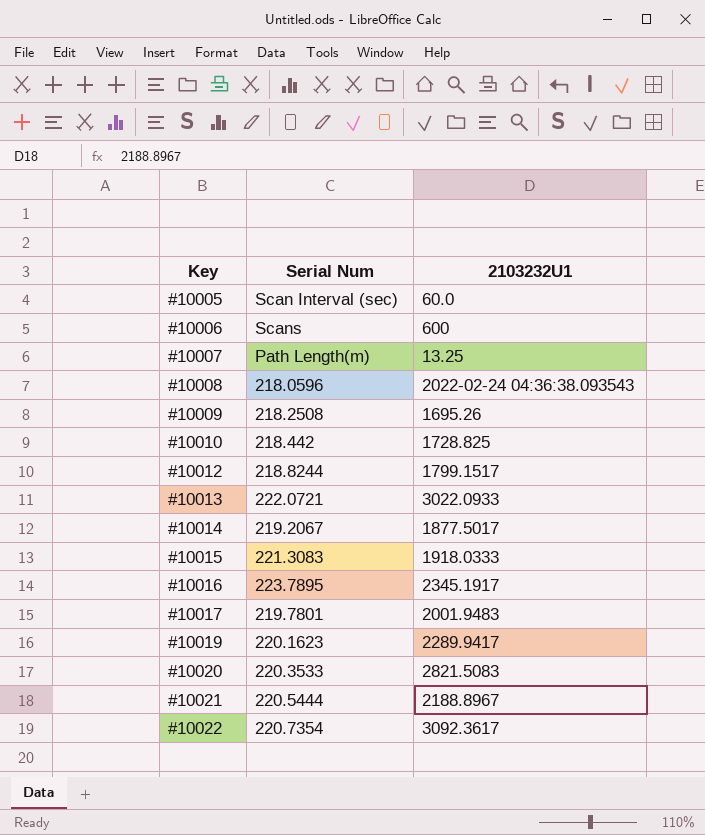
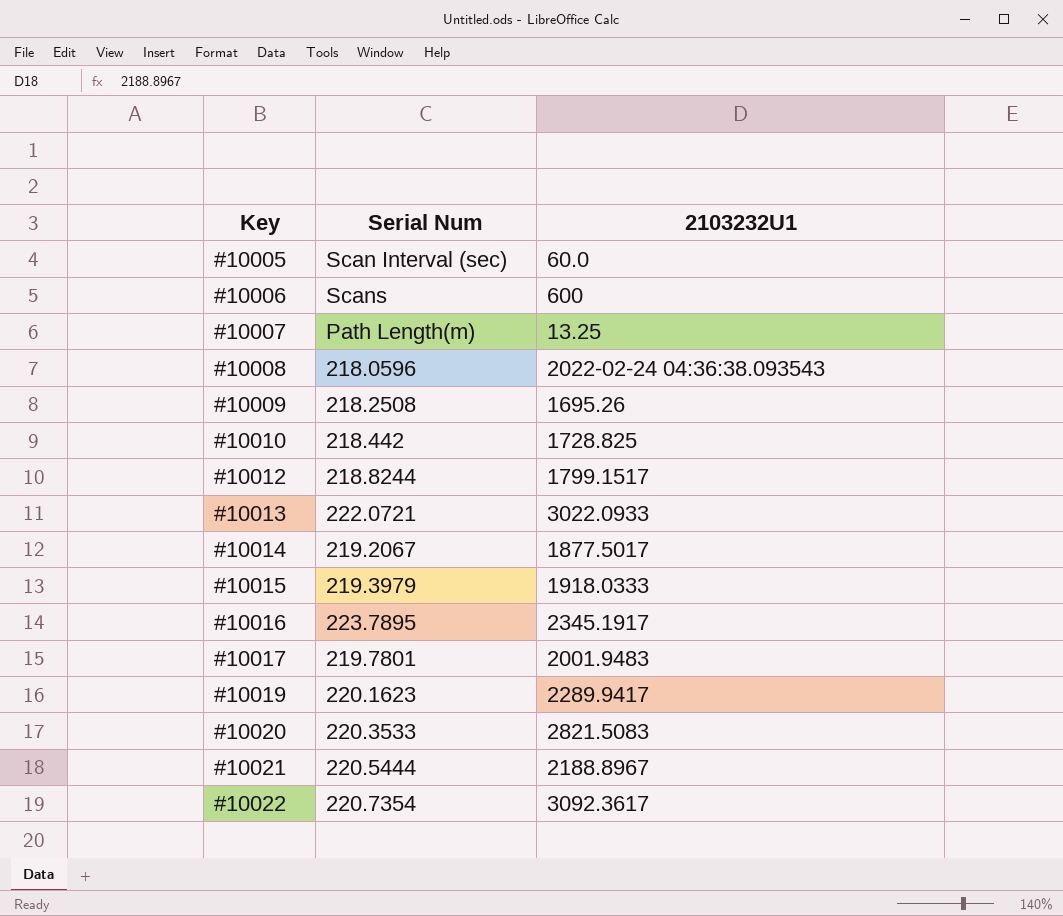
#10015 | Serial Num: 221.3083 -> 219.3979

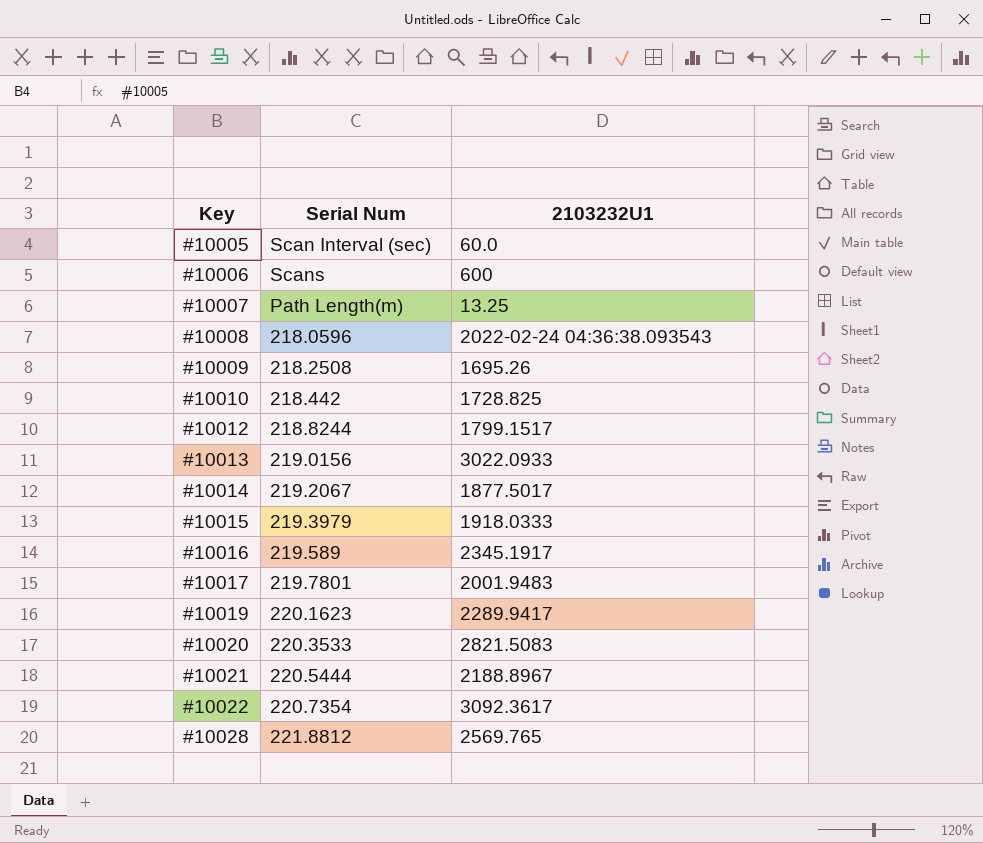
#10013 | Serial Num: 222.0721 -> 219.0156
#10016 | Serial Num: 223.7895 -> 219.589
row #10028: none -> 221.8812 | 2569.765

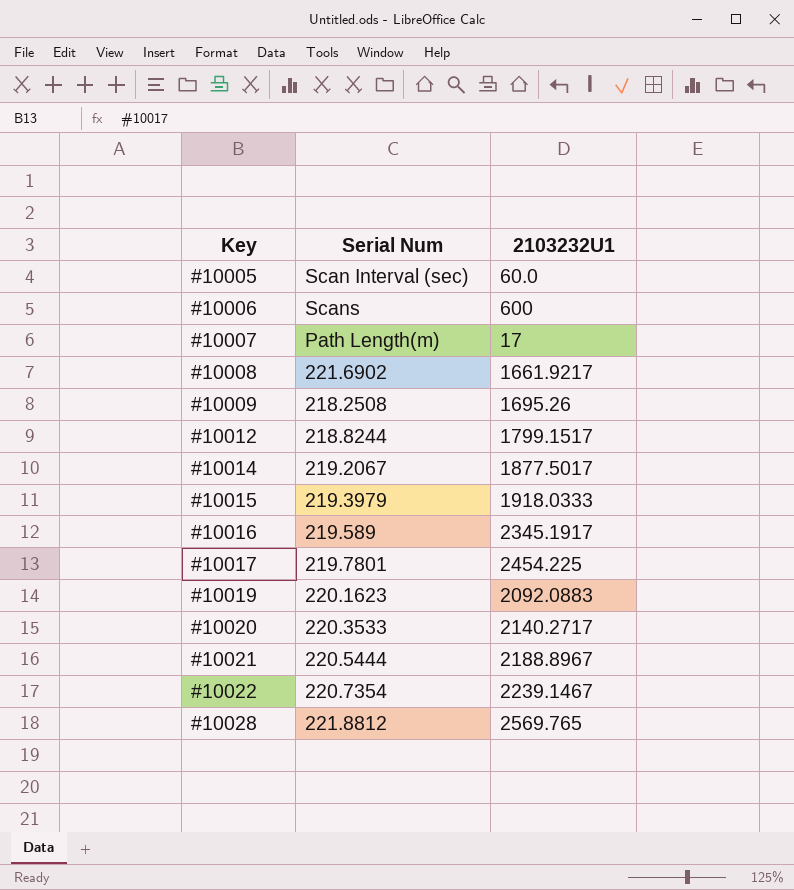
row #10010: 218.442 | 1728.825 -> none
row #10013: 219.0156 | 3022.0933 -> none
#10007 | 2103232U1: 13.25 -> 17
#10008 | Serial Num: 218.0596 -> 221.6902
#10008 | 2103232U1: 2022-02-24 04:36:38.093543 -> 1661.9217
#10017 | 2103232U1: 2001.9483 -> 2454.225
#10019 | 2103232U1: 2289.9417 -> 2092.0883
#10020 | 2103232U1: 2821.5083 -> 2140.2717
#10022 | 2103232U1: 3092.3617 -> 2239.1467

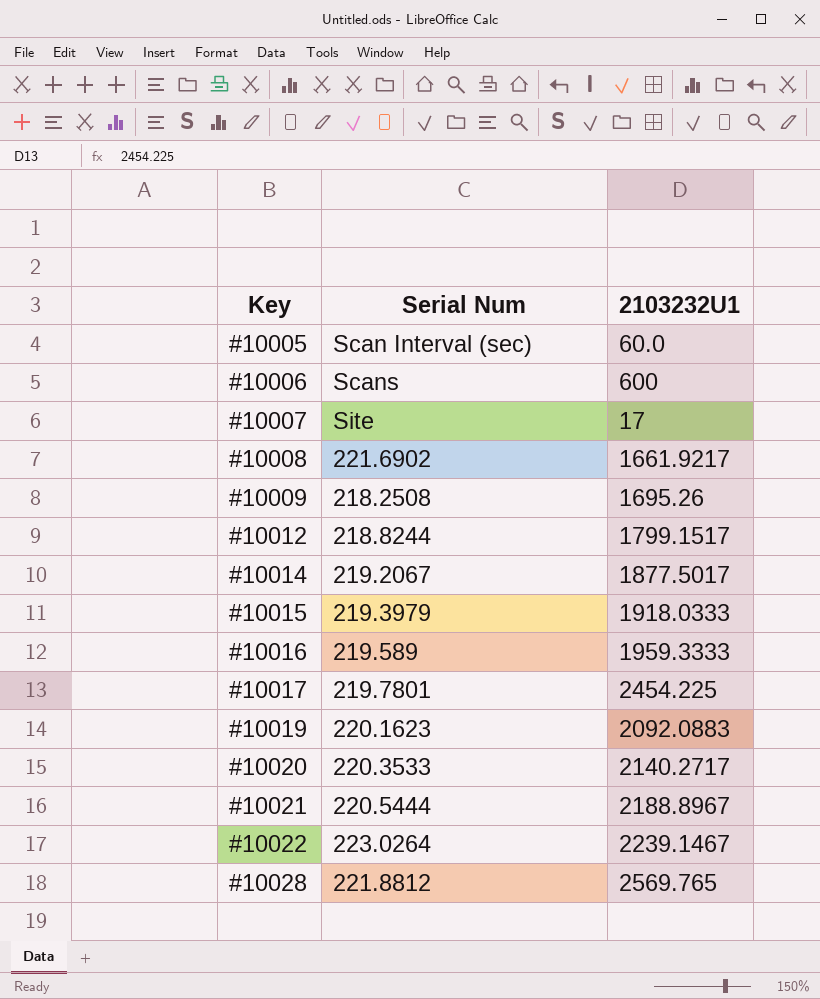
#10007 | Serial Num: Path Length(m) -> Site
#10016 | 2103232U1: 2345.1917 -> 1959.3333
#10022 | Serial Num: 220.7354 -> 223.0264

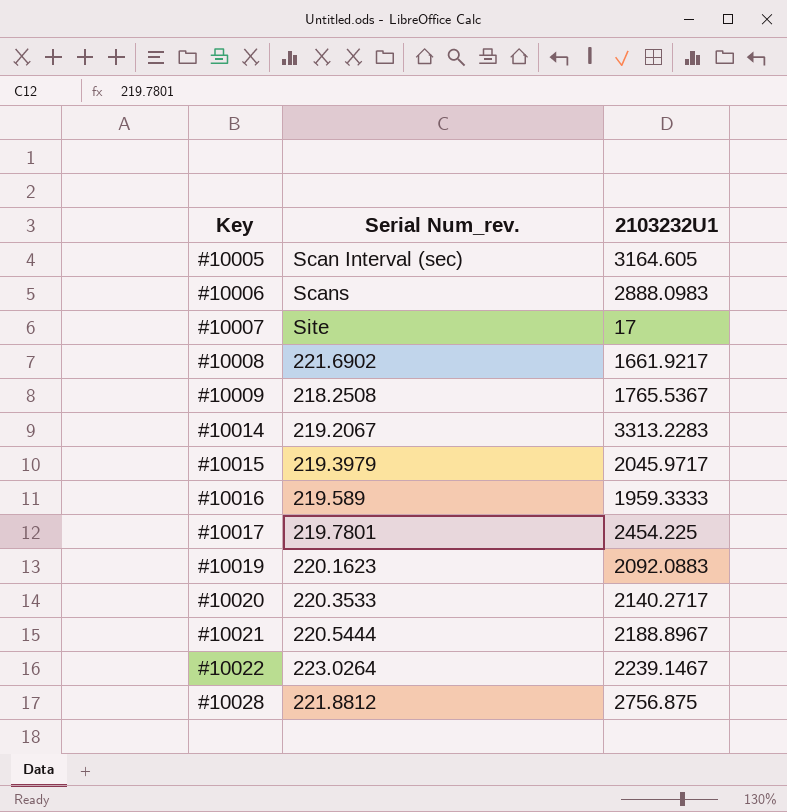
column name: Serial Num -> Serial Num_rev.
row #10012: 218.8244 | 1799.1517 -> none
#10005 | 2103232U1: 60.0 -> 3164.605
#10006 | 2103232U1: 600 -> 2888.0983
#10009 | 2103232U1: 1695.26 -> 1765.5367
#10014 | 2103232U1: 1877.5017 -> 3313.2283
#10015 | 2103232U1: 1918.0333 -> 2045.9717
#10028 | 2103232U1: 2569.765 -> 2756.875

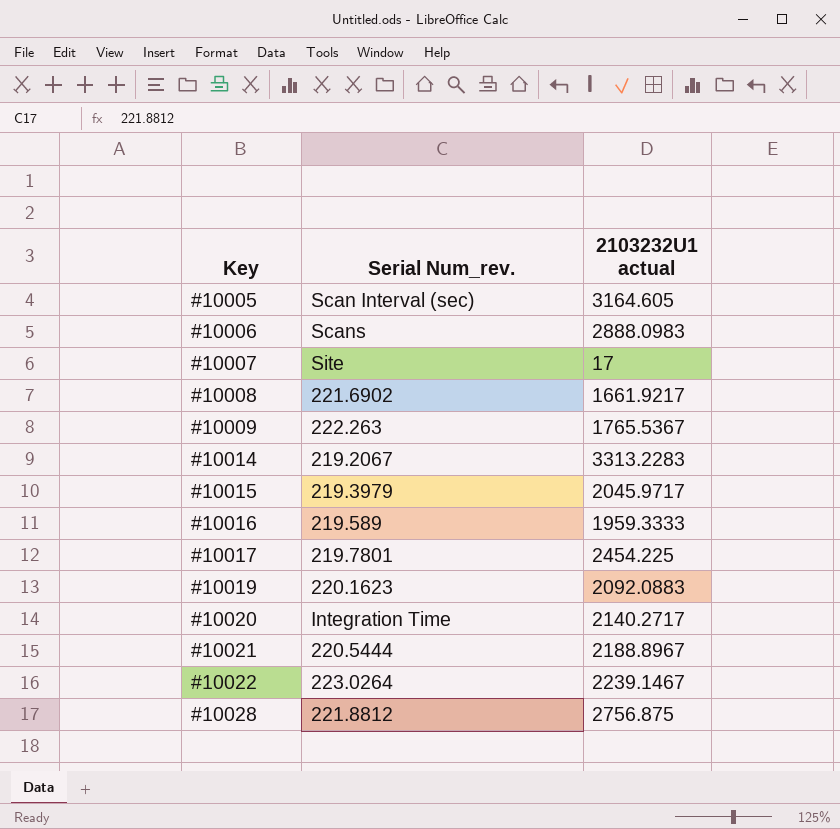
column name: 2103232U1 -> 2103232U1 actual
#10009 | Serial Num_rev.: 218.2508 -> 222.263
#10020 | Serial Num_rev.: 220.3533 -> Integration Time

